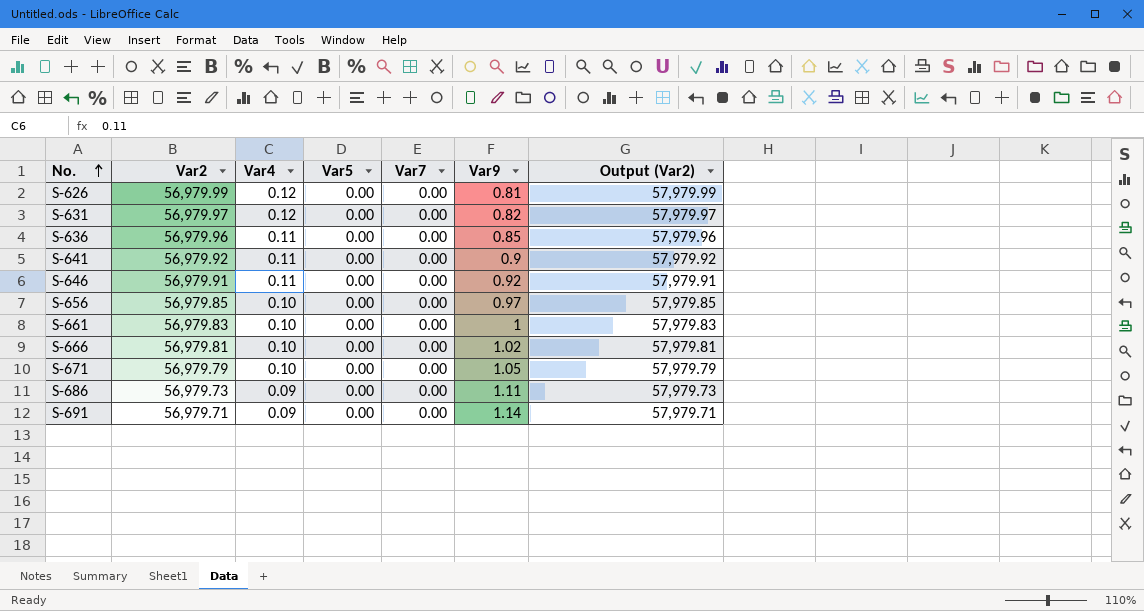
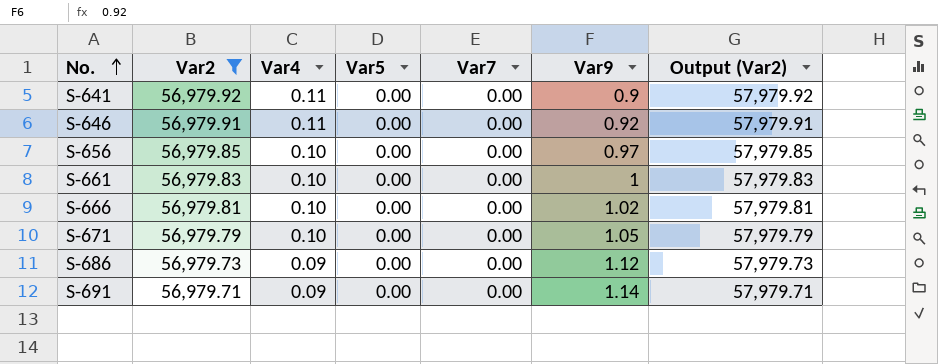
filter: none -> Var2 <= 56,979.92
S-686 | Var9: 1.11 -> 1.12

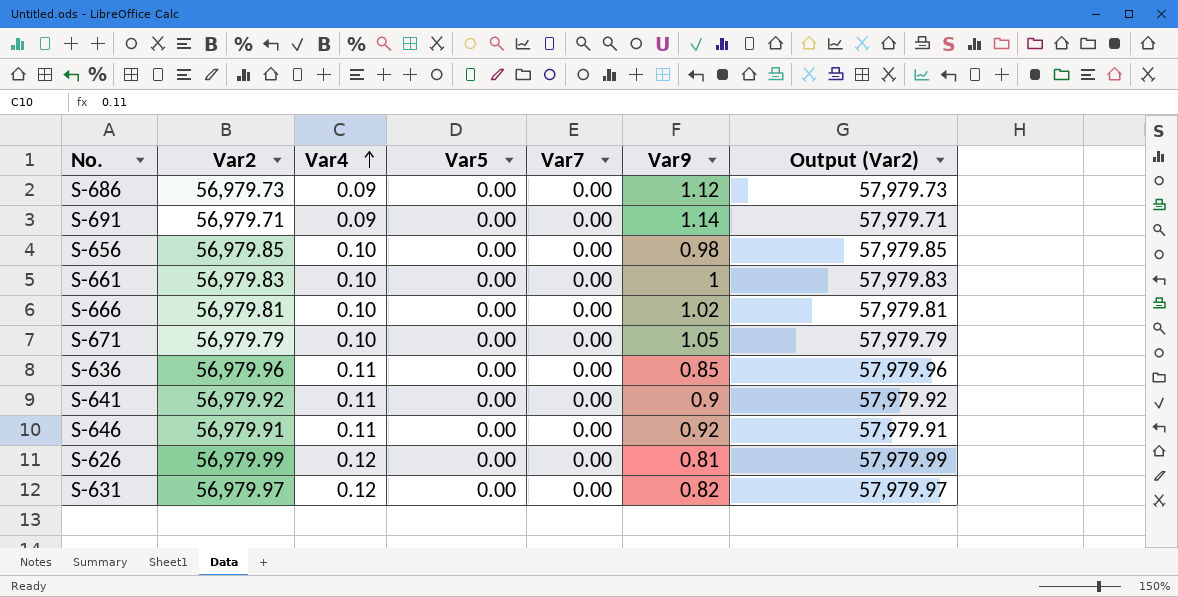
filter: Var2 <= 56,979.92 -> none
row order: No. ascending -> Var4 ascending
S-656 | Var9: 0.97 -> 0.98

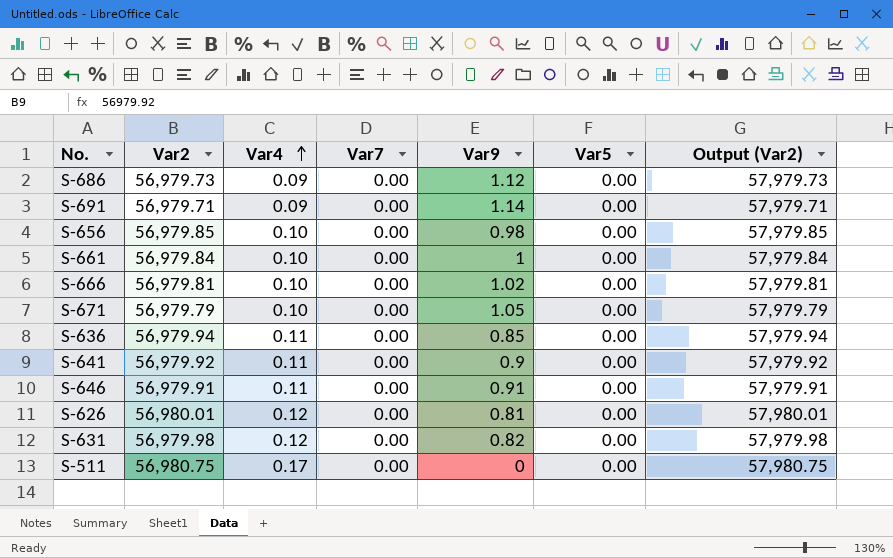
column Var5 | position: 4 -> 6
S-661 | Var2: 56,979.83 -> 56,979.84
S-661 | Output (Var2): 57,979.83 -> 57,979.84
S-636 | Var2: 56,979.96 -> 56,979.94
S-636 | Output (Var2): 57,979.96 -> 57,979.94
S-646 | Var9: 0.92 -> 0.91
S-626 | Var2: 56,979.99 -> 56,980.01
S-626 | Output (Var2): 57,979.99 -> 57,980.01
S-631 | Var2: 56,979.97 -> 56,979.98
S-631 | Output (Var2): 57,979.97 -> 57,979.98
row S-511: none -> 56,980.75 | 0.17 | 0.00 | 0 | 0.00 | 57,980.75

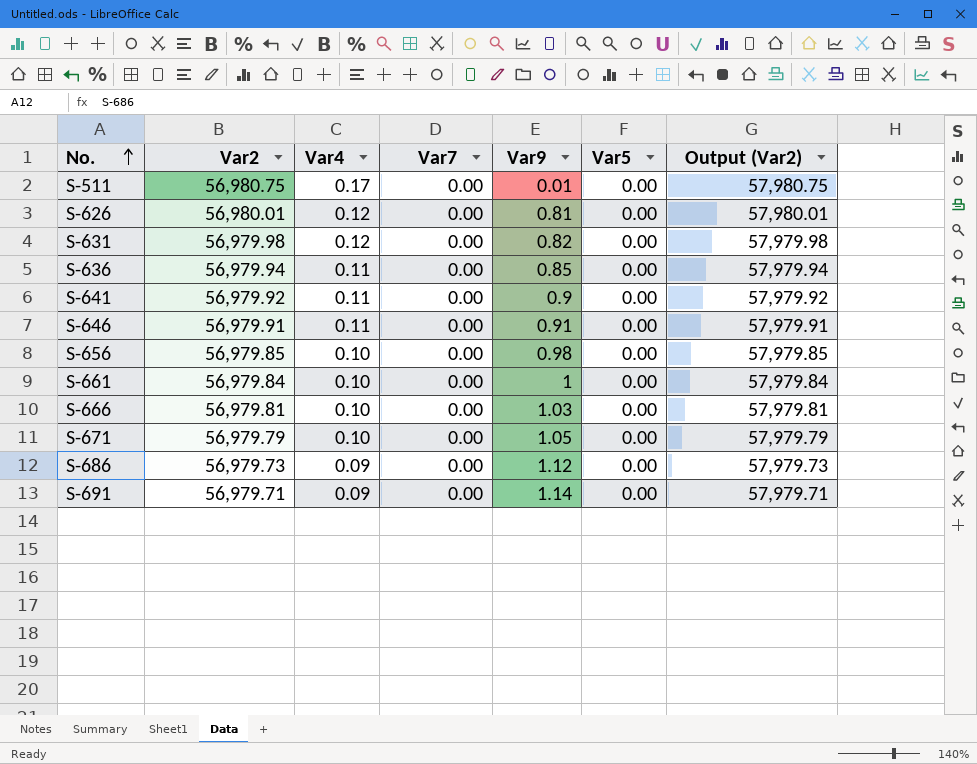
row order: Var4 ascending -> No. ascending
S-511 | Var9: 0 -> 0.01
S-666 | Var9: 1.02 -> 1.03

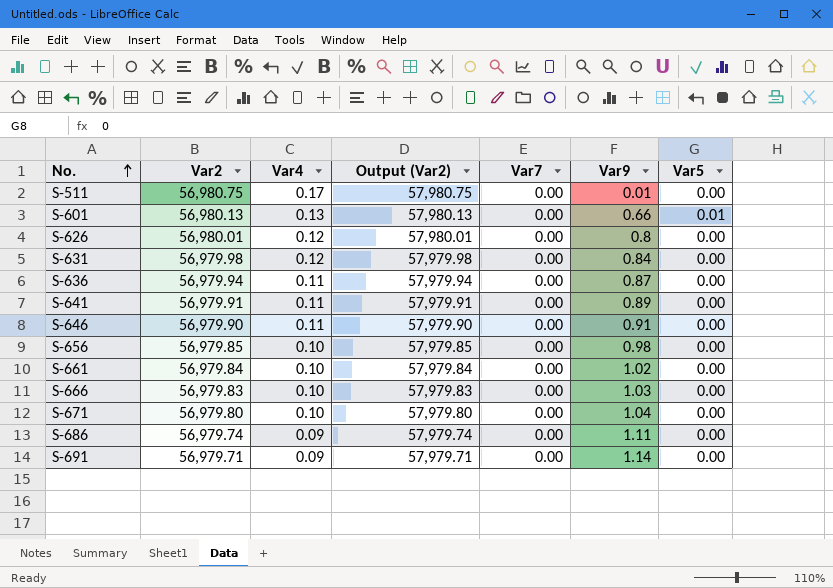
column Output (Var2) | position: 7 -> 4
row S-601: none -> 56,980.13 | 0.13 | 57,980.13 | 0.00 | 0.66 | 0.01
S-626 | Var9: 0.81 -> 0.8
S-631 | Var9: 0.82 -> 0.84
S-636 | Var9: 0.85 -> 0.87
S-641 | Var2: 56,979.92 -> 56,979.91
S-641 | Output (Var2): 57,979.92 -> 57,979.91
S-641 | Var9: 0.9 -> 0.89
S-646 | Var2: 56,979.91 -> 56,979.90
S-646 | Output (Var2): 57,979.91 -> 57,979.90
S-661 | Var9: 1 -> 1.02
S-666 | Var2: 56,979.81 -> 56,979.83
S-666 | Output (Var2): 57,979.81 -> 57,979.83
S-671 | Var2: 56,979.79 -> 56,979.80
S-671 | Output (Var2): 57,979.79 -> 57,979.80
S-671 | Var9: 1.05 -> 1.04
S-686 | Var2: 56,979.73 -> 56,979.74
S-686 | Output (Var2): 57,979.73 -> 57,979.74
S-686 | Var9: 1.12 -> 1.11

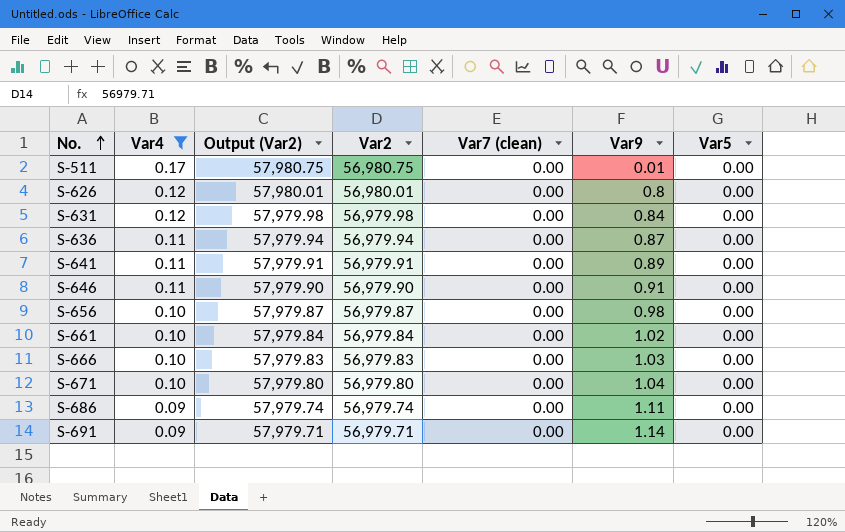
filter: none -> Var4 != 0.13
column Var2 | position: 2 -> 4
column name: Var7 -> Var7 (clean)
S-656 | Output (Var2): 57,979.85 -> 57,979.87
S-656 | Var2: 56,979.85 -> 56,979.87

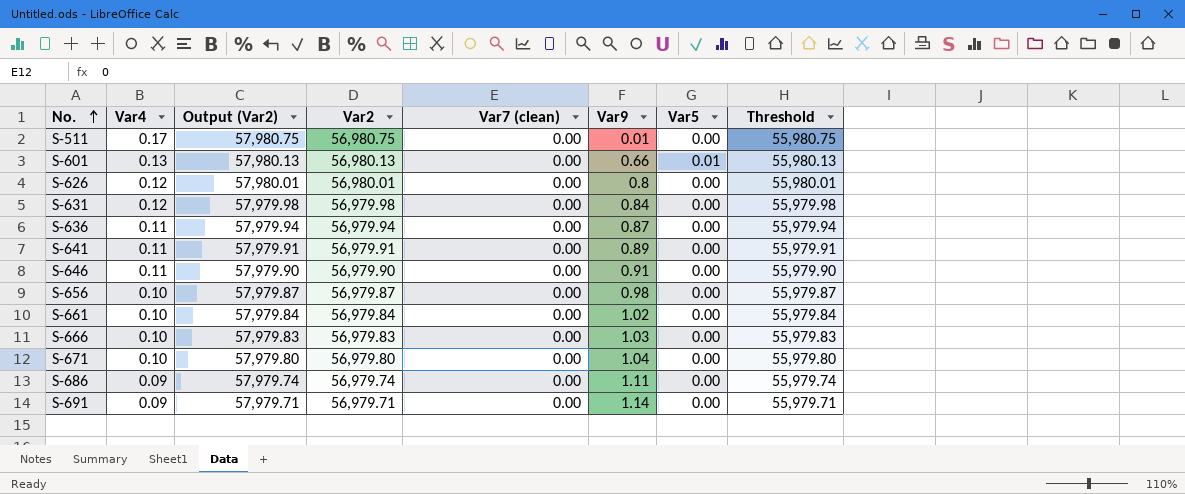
filter: Var4 != 0.13 -> none
column Threshold | formula: none -> [Var2] - 1000

